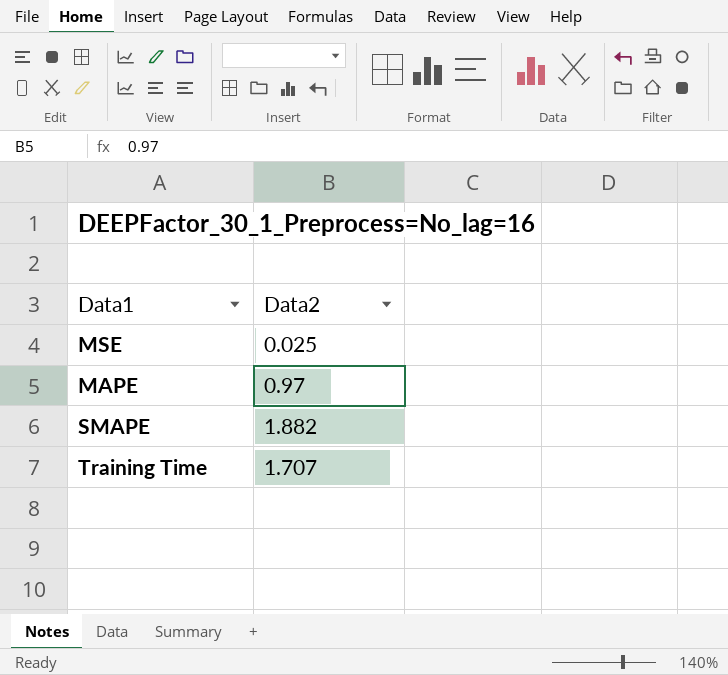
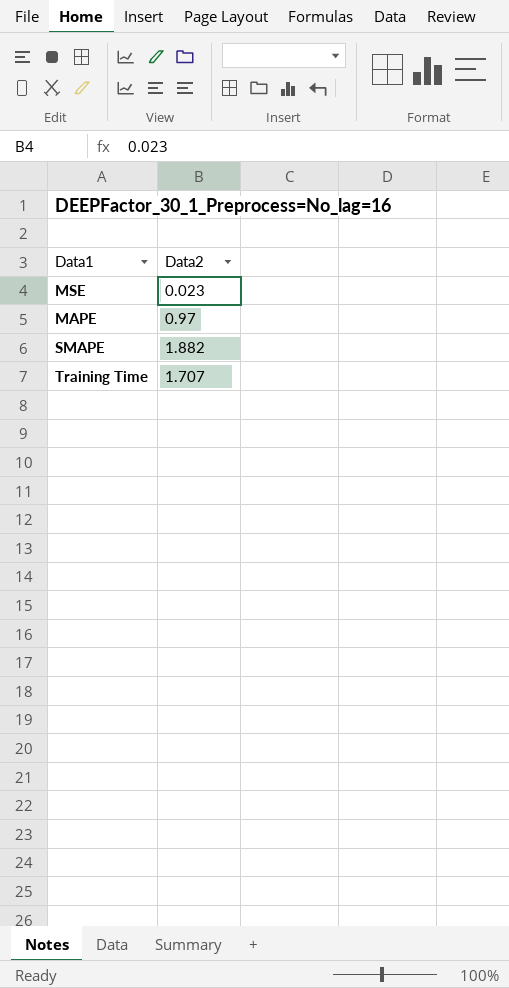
MSE | Data2: 0.025 -> 0.023

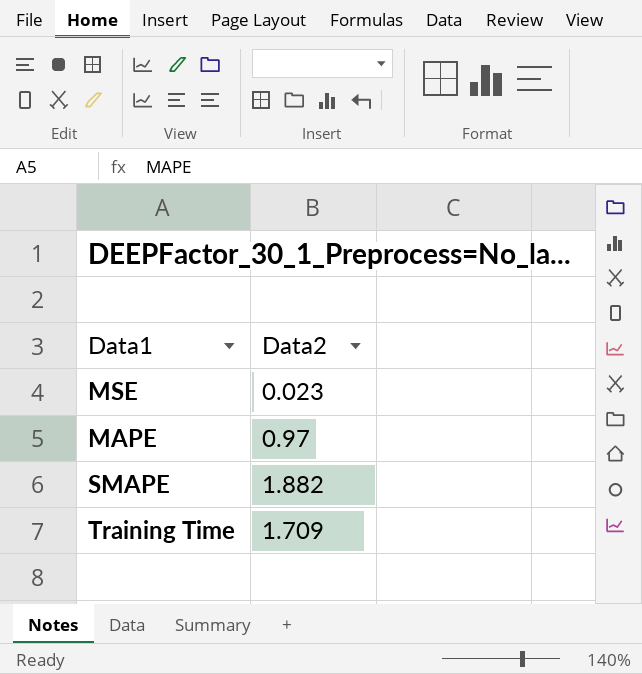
Training Time | Data2: 1.707 -> 1.709

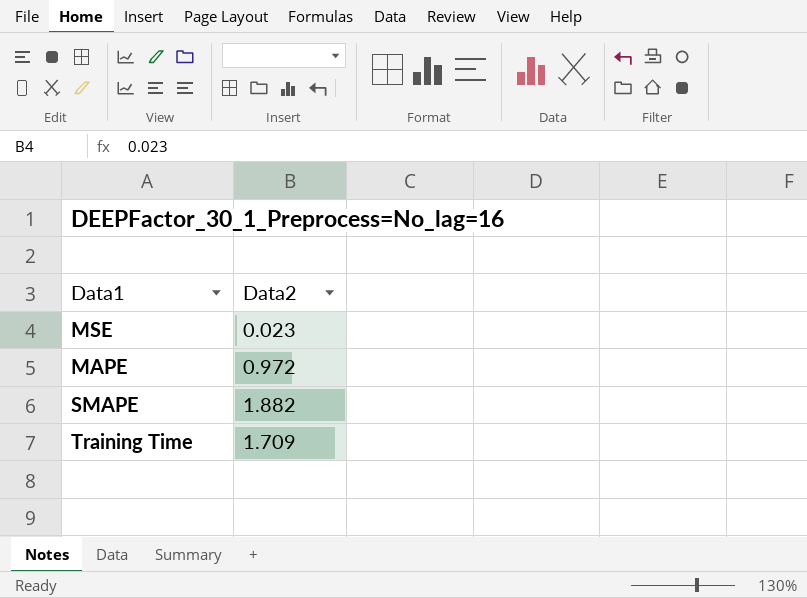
MAPE | Data2: 0.97 -> 0.972

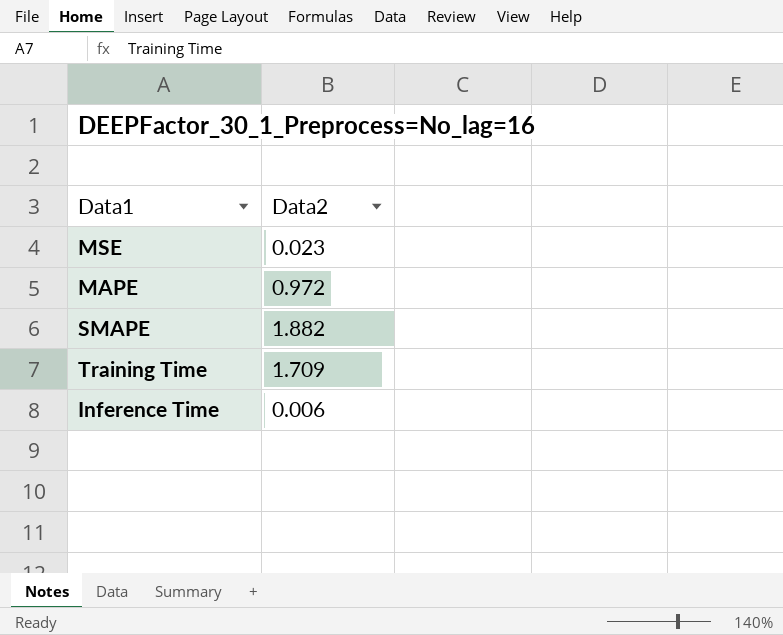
row Inference Time: none -> 0.006

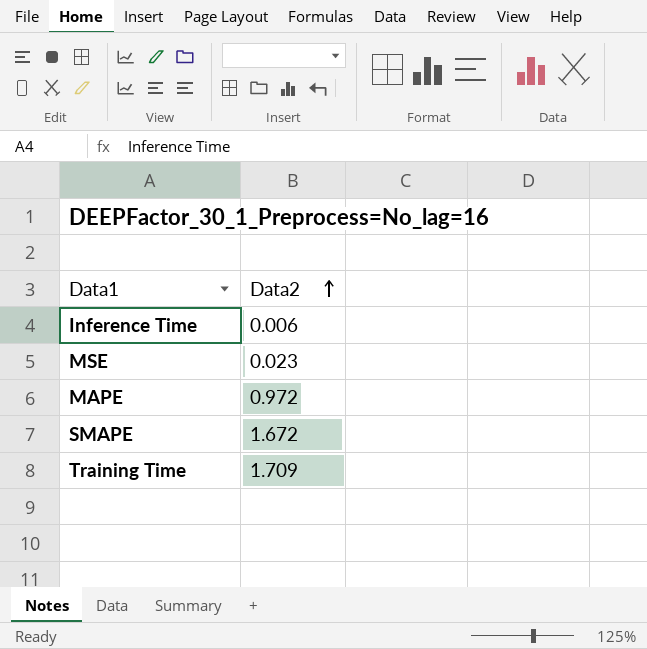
row order: none -> Data2 ascending
SMAPE | Data2: 1.882 -> 1.672

